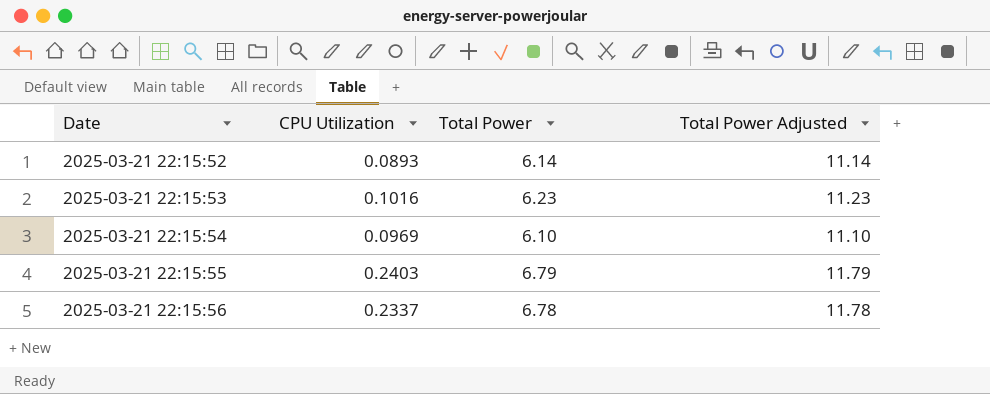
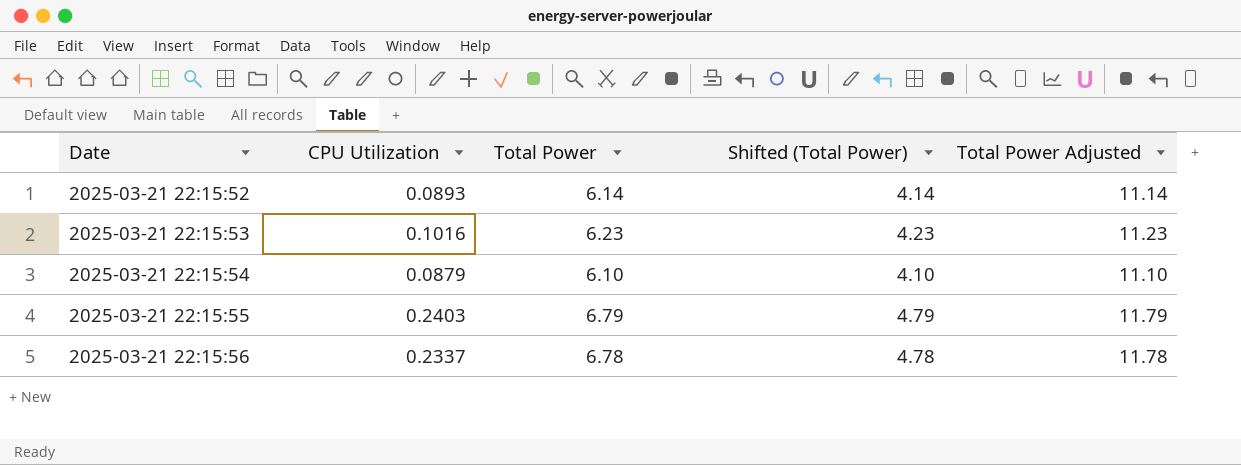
column Shifted (Total Power) | formula: none -> [Total Power] - 2
2025-03-21 22:15:54 | CPU Utilization: 0.0969 -> 0.0879

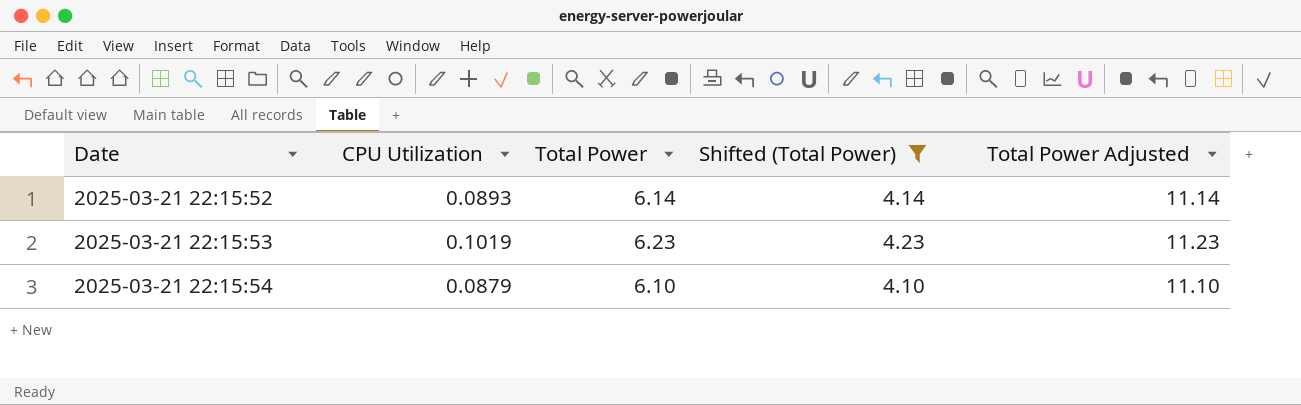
filter: none -> Shifted (Total Power) <= 4.23
2025-03-21 22:15:53 | CPU Utilization: 0.1016 -> 0.1019

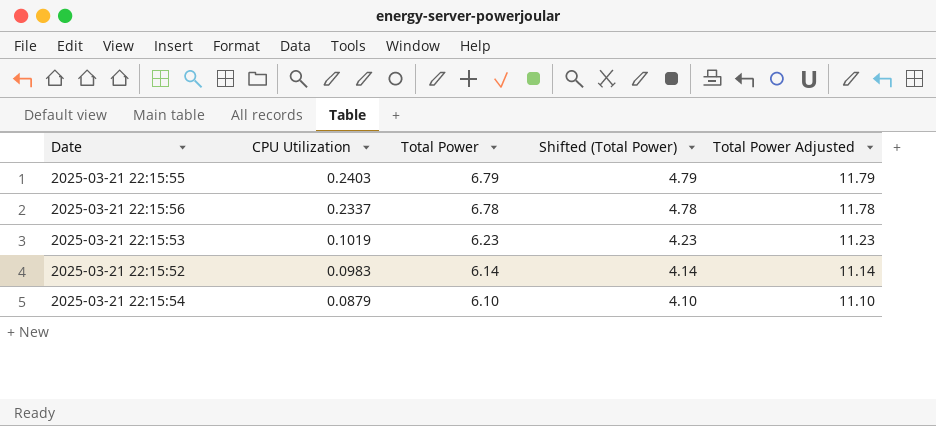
filter: Shifted (Total Power) <= 4.23 -> none
row order: Date ascending -> CPU Utilization descending
2025-03-21 22:15:52 | CPU Utilization: 0.0893 -> 0.0983

